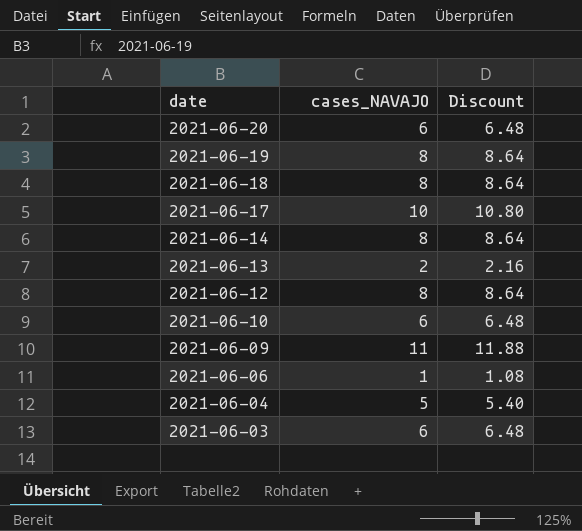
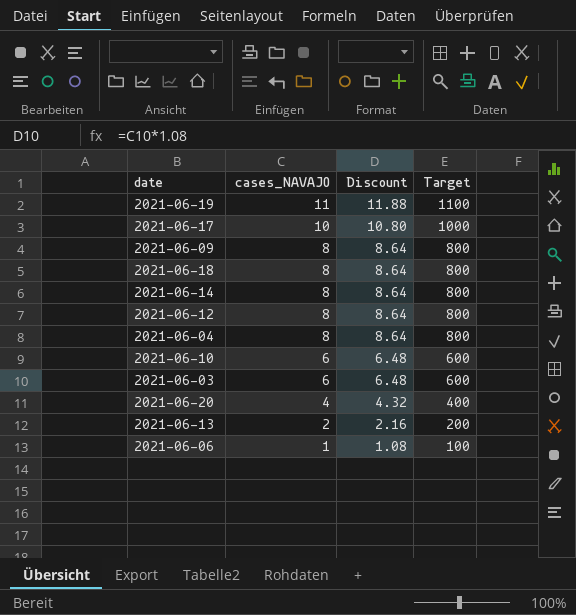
row order: date descending -> cases_NAVAJO descending
column Target | formula: none -> [cases_NAVAJO] * 100
2021-06-19 | cases_NAVAJO: 8 -> 11
2021-06-19 | Discount: 8.64 -> 11.88
2021-06-09 | cases_NAVAJO: 11 -> 8
2021-06-09 | Discount: 11.88 -> 8.64
2021-06-04 | cases_NAVAJO: 5 -> 8
2021-06-04 | Discount: 5.40 -> 8.64
2021-06-20 | cases_NAVAJO: 6 -> 4
2021-06-20 | Discount: 6.48 -> 4.32

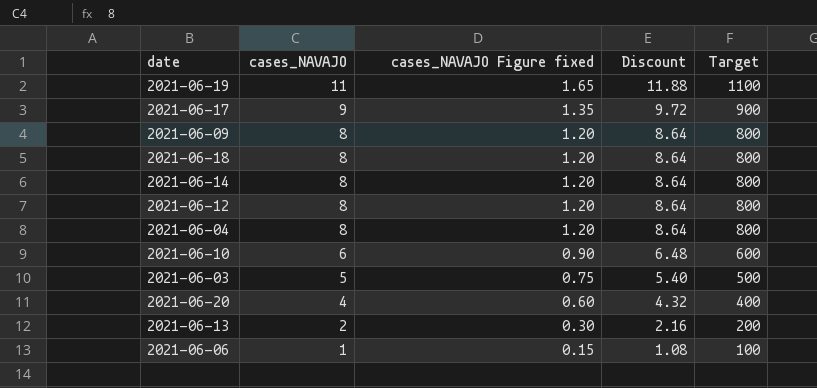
column cases_NAVAJO Figure fixed | formula: none -> [cases_NAVAJO] * 0.15
2021-06-17 | cases_NAVAJO: 10 -> 9
2021-06-17 | Discount: 10.80 -> 9.72
2021-06-17 | Target: 1000 -> 900
2021-06-03 | cases_NAVAJO: 6 -> 5
2021-06-03 | Discount: 6.48 -> 5.40
2021-06-03 | Target: 600 -> 500

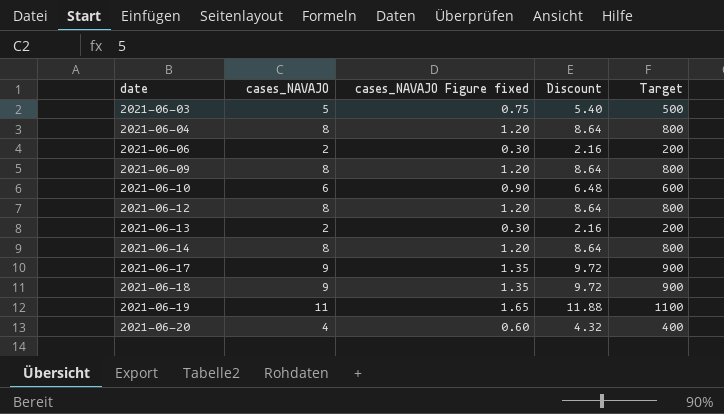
row order: cases_NAVAJO descending -> date ascending
2021-06-06 | cases_NAVAJO: 1 -> 2
2021-06-06 | cases_NAVAJO Figure fixed: 0.15 -> 0.30
2021-06-06 | Discount: 1.08 -> 2.16
2021-06-06 | Target: 100 -> 200
2021-06-18 | cases_NAVAJO: 8 -> 9
2021-06-18 | cases_NAVAJO Figure fixed: 1.20 -> 1.35
2021-06-18 | Discount: 8.64 -> 9.72
2021-06-18 | Target: 800 -> 900

